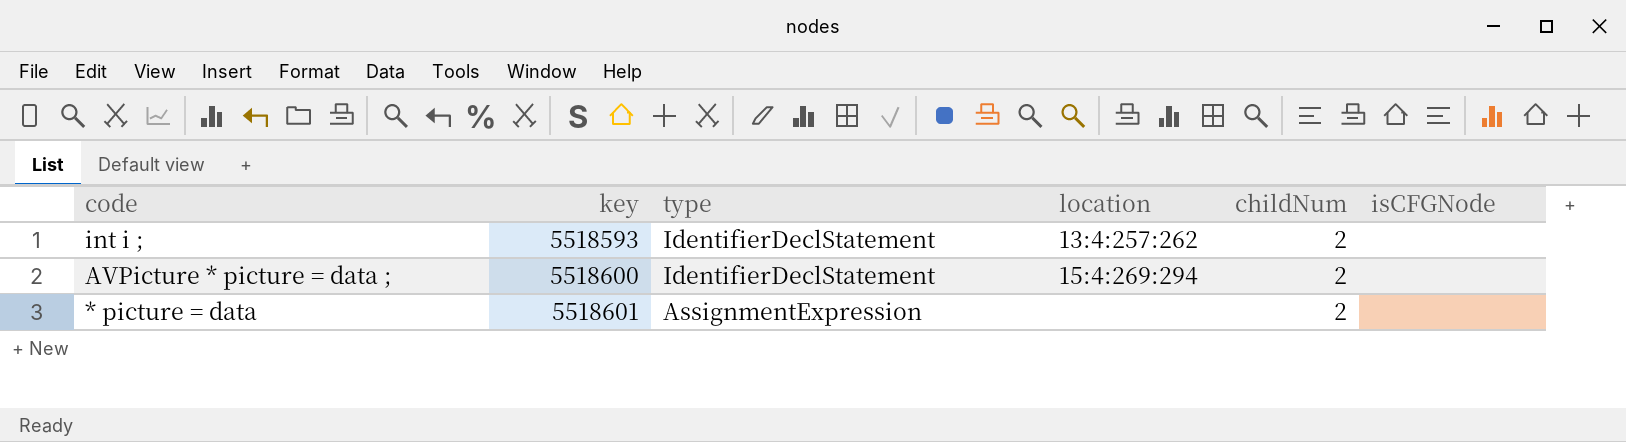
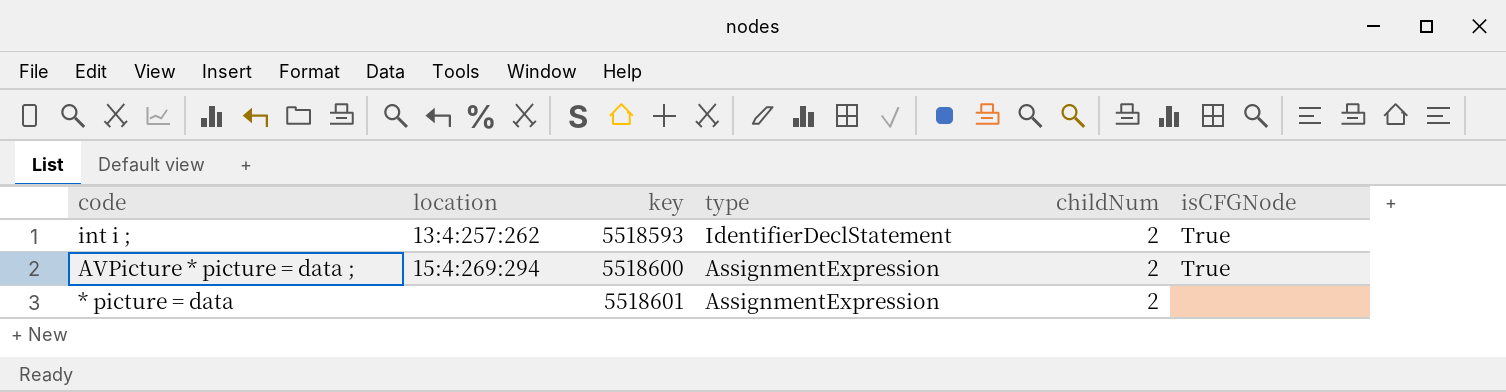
column location | position: 4 -> 2
int i ; | isCFGNode: none -> True
AVPicture * picture = data ; | type: IdentifierDeclStatement -> AssignmentExpression
AVPicture * picture = data ; | isCFGNode: none -> True

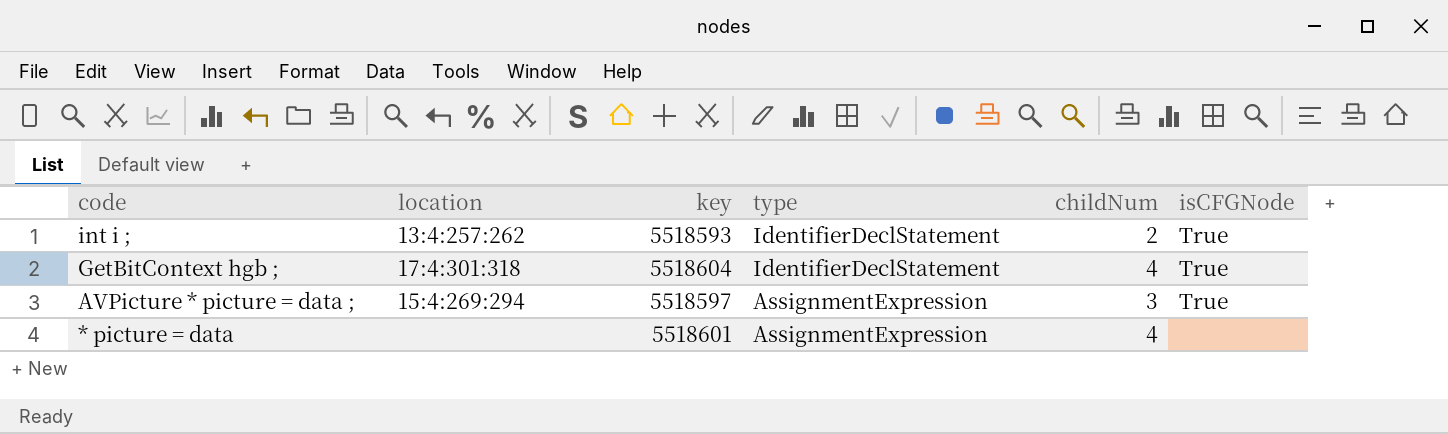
row GetBitContext hgb ;: none -> 17:4:301:318 | 5518604 | IdentifierDeclStatement | 4 | True
AVPicture * picture = data ; | key: 5518600 -> 5518597
AVPicture * picture = data ; | childNum: 2 -> 3
* picture = data | childNum: 2 -> 4

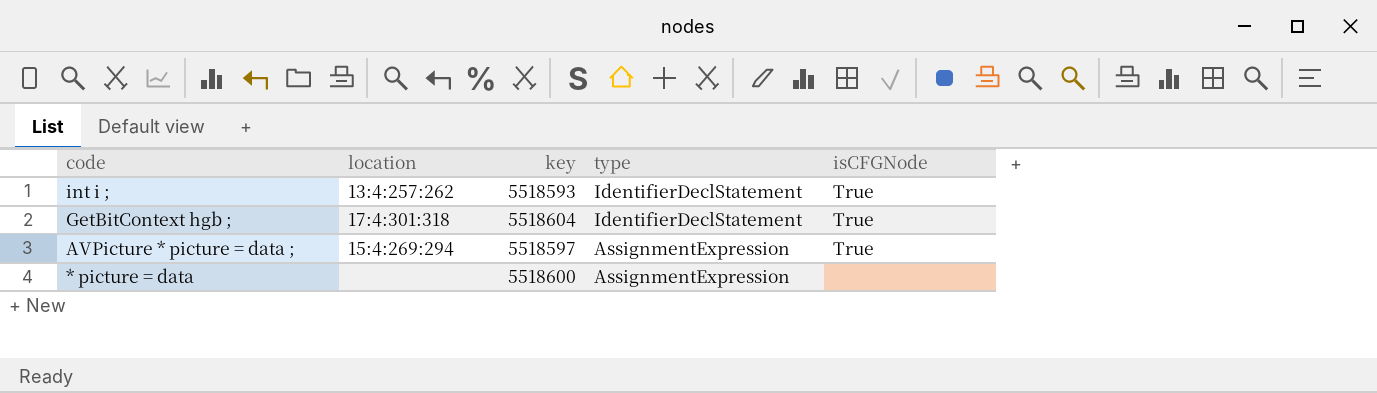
column childNum | position: 5 -> none
* picture = data | key: 5518601 -> 5518600

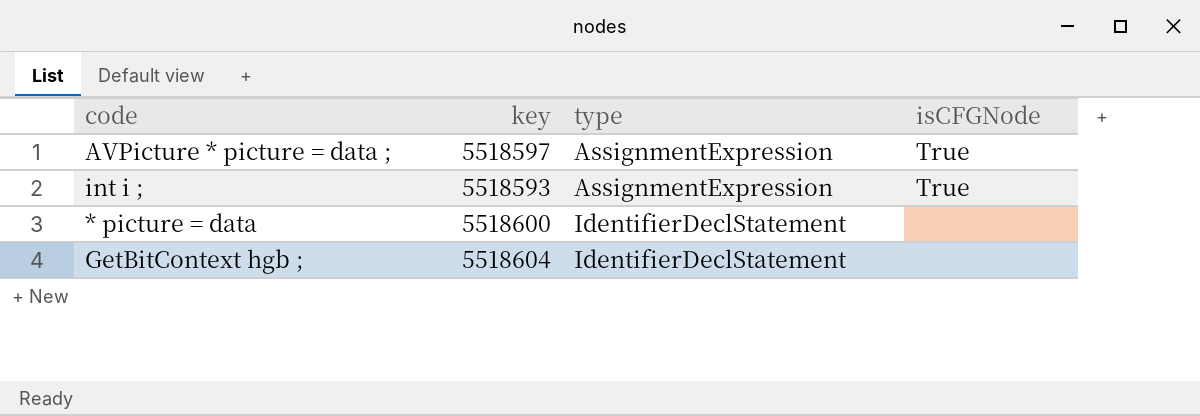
row order: code descending -> type ascending
column location | position: 2 -> none
int i ; | type: IdentifierDeclStatement -> AssignmentExpression
* picture = data | type: AssignmentExpression -> IdentifierDeclStatement
GetBitContext hgb ; | isCFGNode: True -> none

